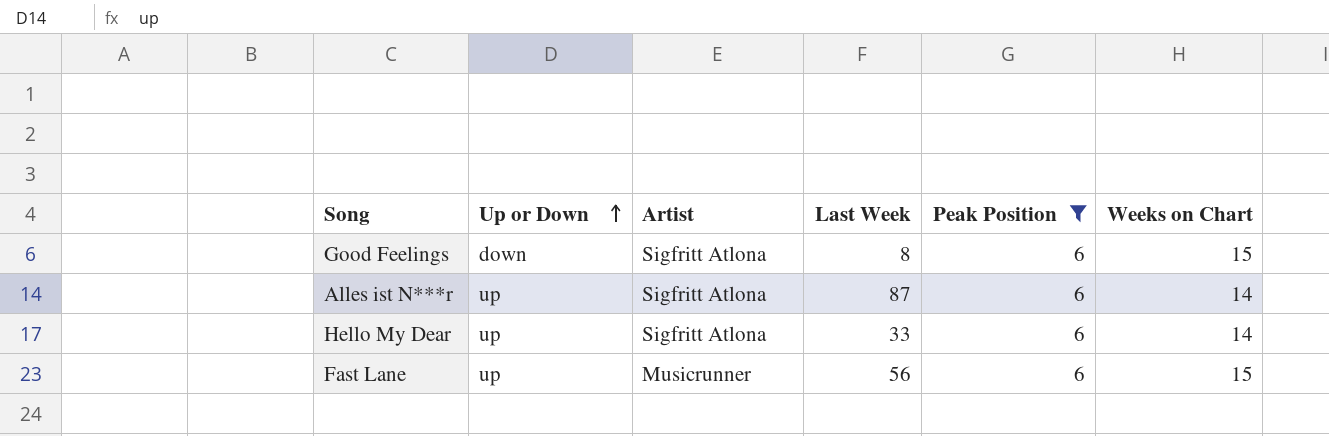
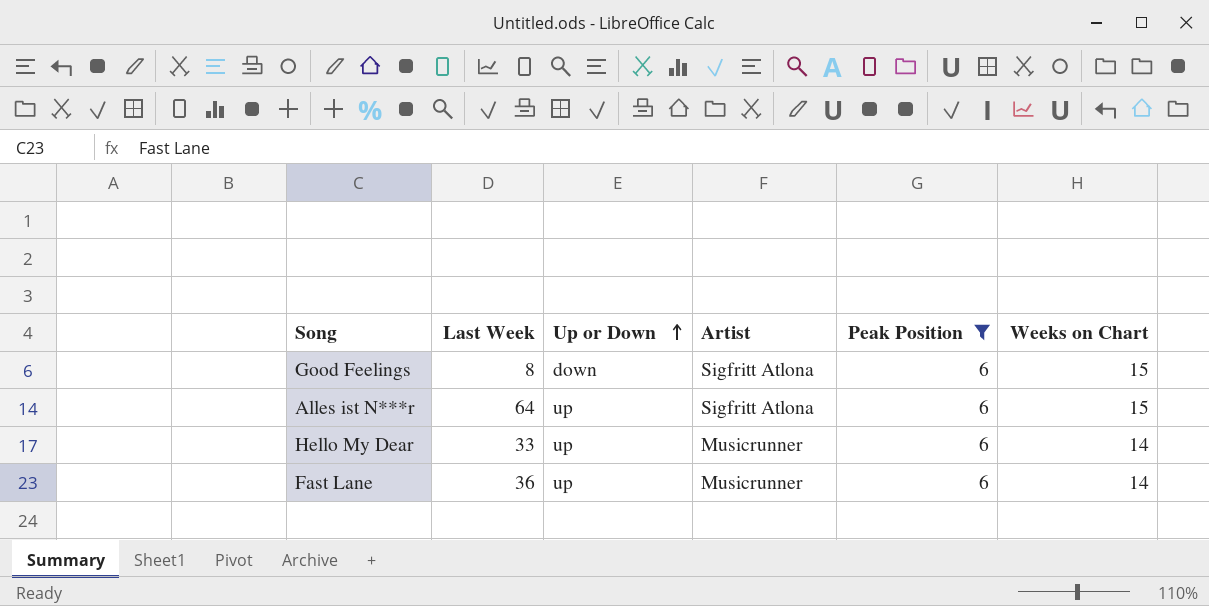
column Last Week | position: 4 -> 2
Alles ist N***r | Last Week: 87 -> 64
Alles ist N***r | Weeks on Chart: 14 -> 15
Hello My Dear | Artist: Sigfritt Atlona -> Musicrunner
Fast Lane | Last Week: 56 -> 36
Fast Lane | Weeks on Chart: 15 -> 14

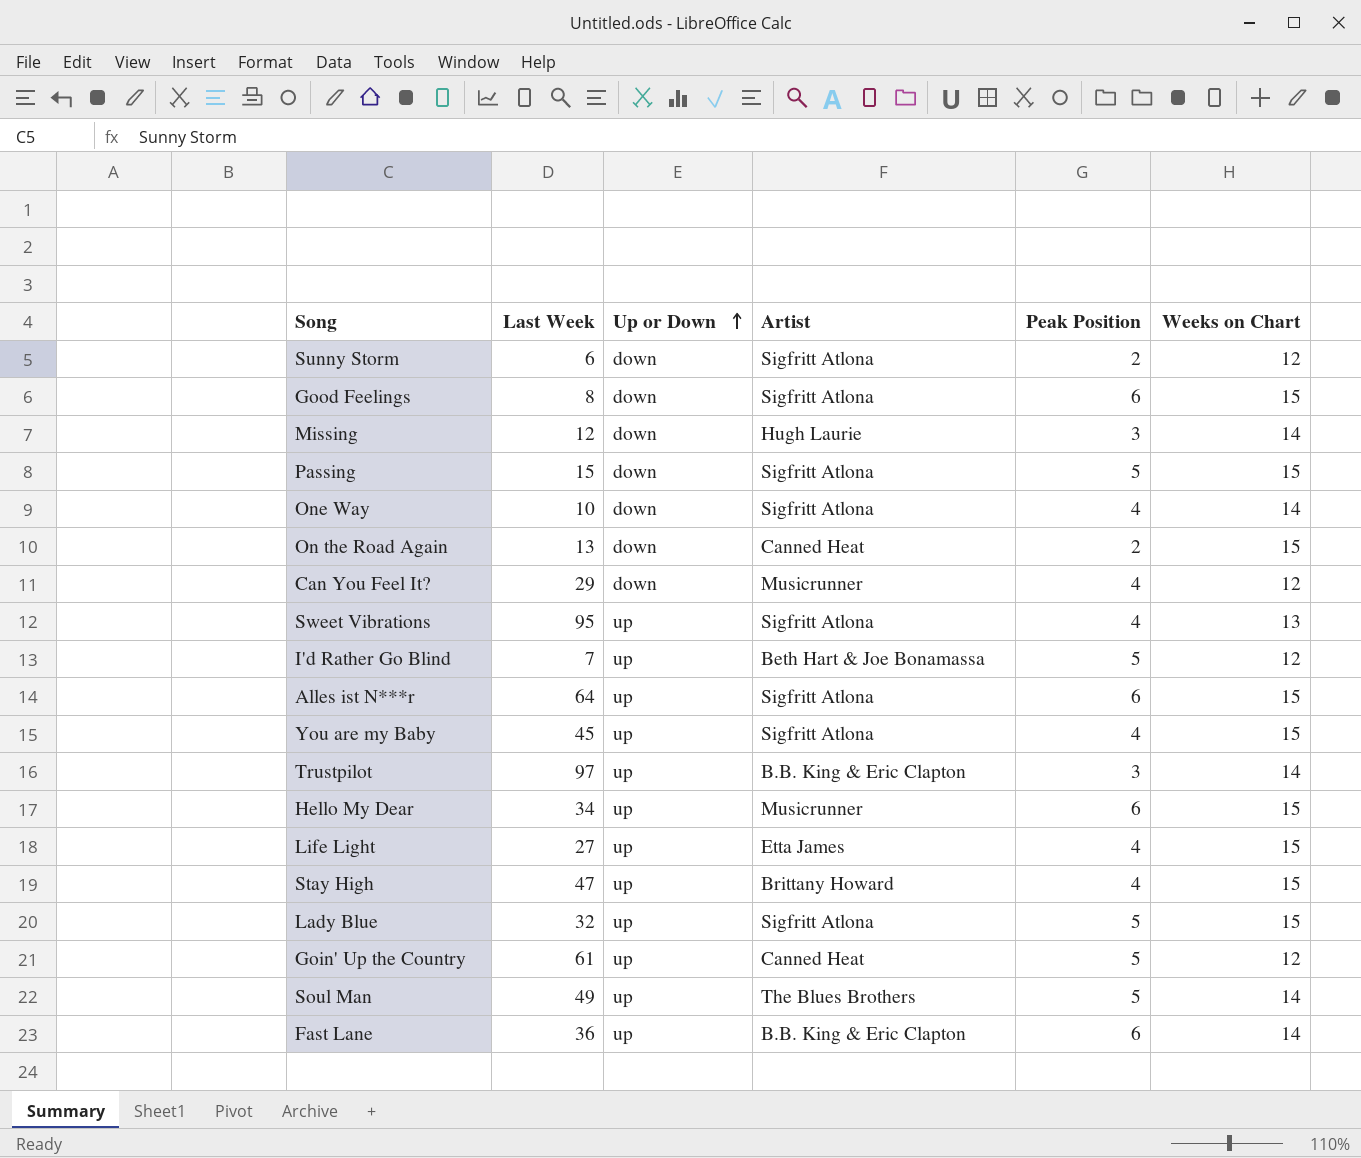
filter: Peak Position = 6 -> none
Hello My Dear | Last Week: 33 -> 34
Hello My Dear | Weeks on Chart: 14 -> 15
Fast Lane | Artist: Musicrunner -> B.B. King & Eric Clapton

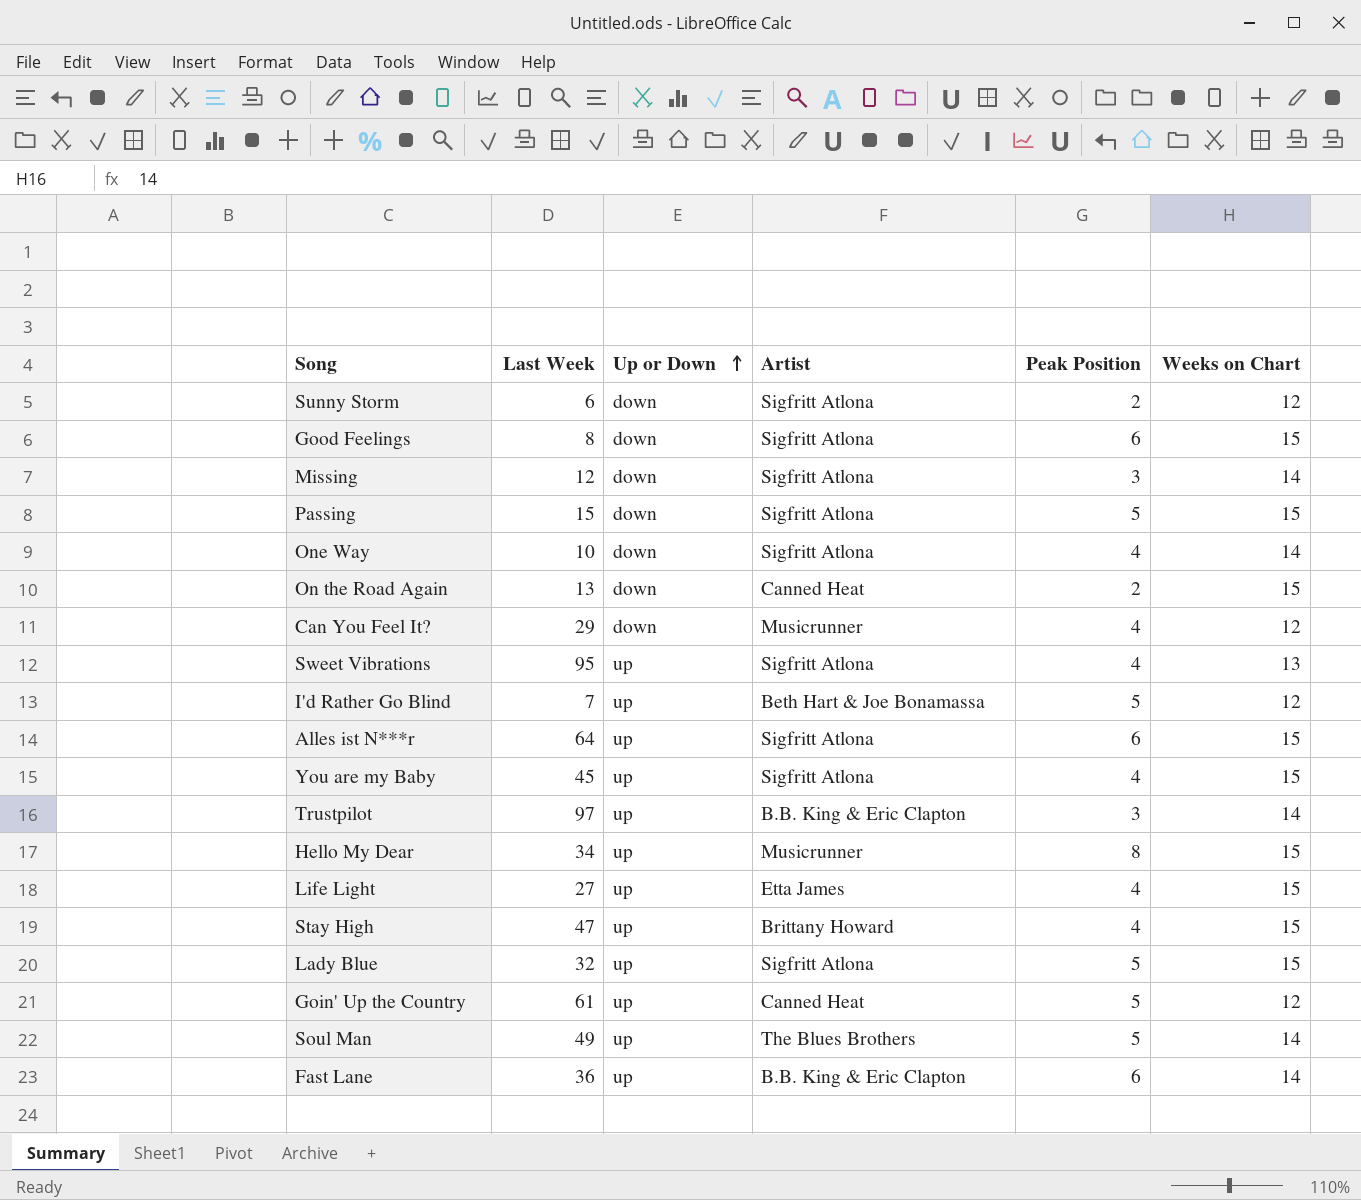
Missing | Artist: Hugh Laurie -> Sigfritt Atlona
Hello My Dear | Peak Position: 6 -> 8

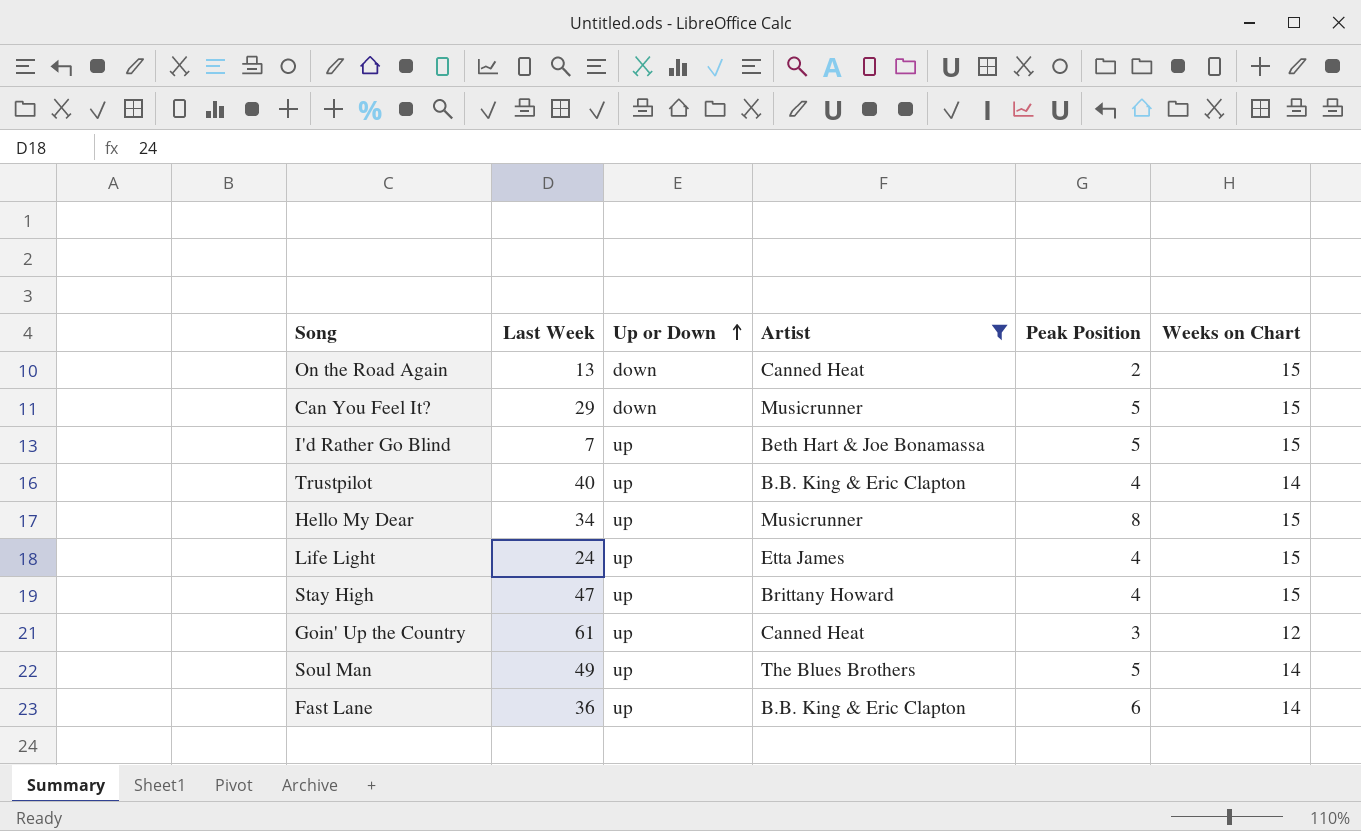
filter: none -> Artist != Sigfritt Atlona
Can You Feel It? | Peak Position: 4 -> 5
Can You Feel It? | Weeks on Chart: 12 -> 15
I'd Rather Go Blind | Weeks on Chart: 12 -> 15
Trustpilot | Last Week: 97 -> 40
Trustpilot | Peak Position: 3 -> 4
Life Light | Last Week: 27 -> 24
Goin' Up the Country | Peak Position: 5 -> 3

